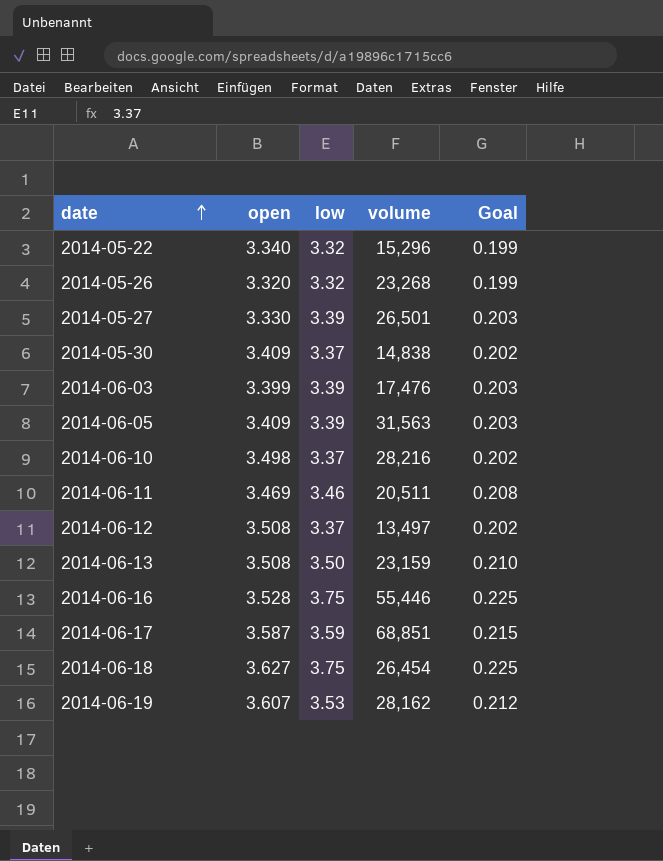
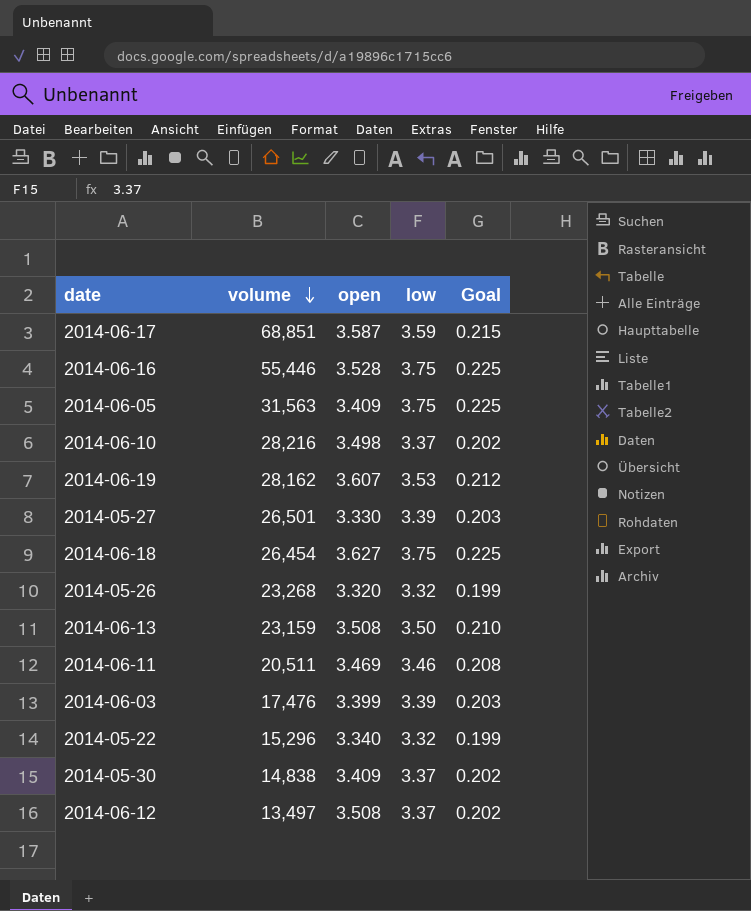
row order: date ascending -> volume descending
column volume | position: 4 -> 2
2014-06-05 | low: 3.39 -> 3.75
2014-06-05 | Goal: 0.203 -> 0.225

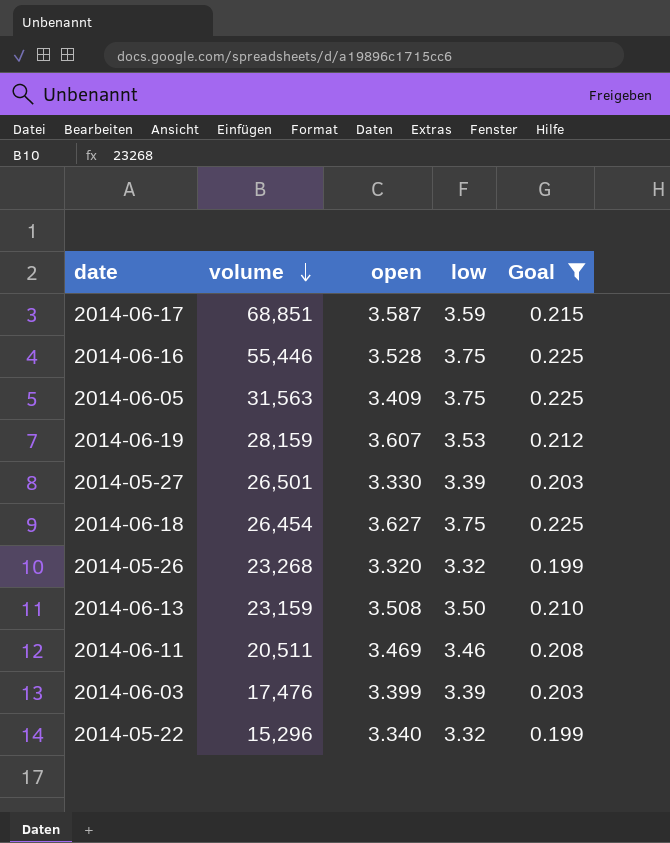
filter: none -> Goal != 0.202
2014-06-19 | volume: 28,162 -> 28,159

